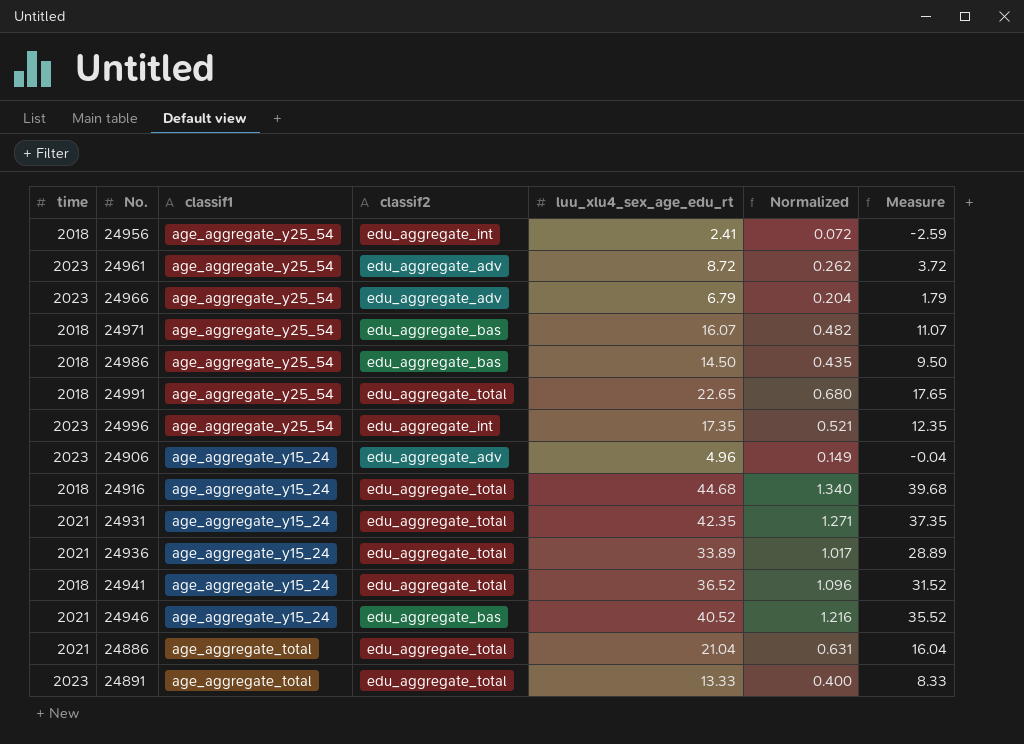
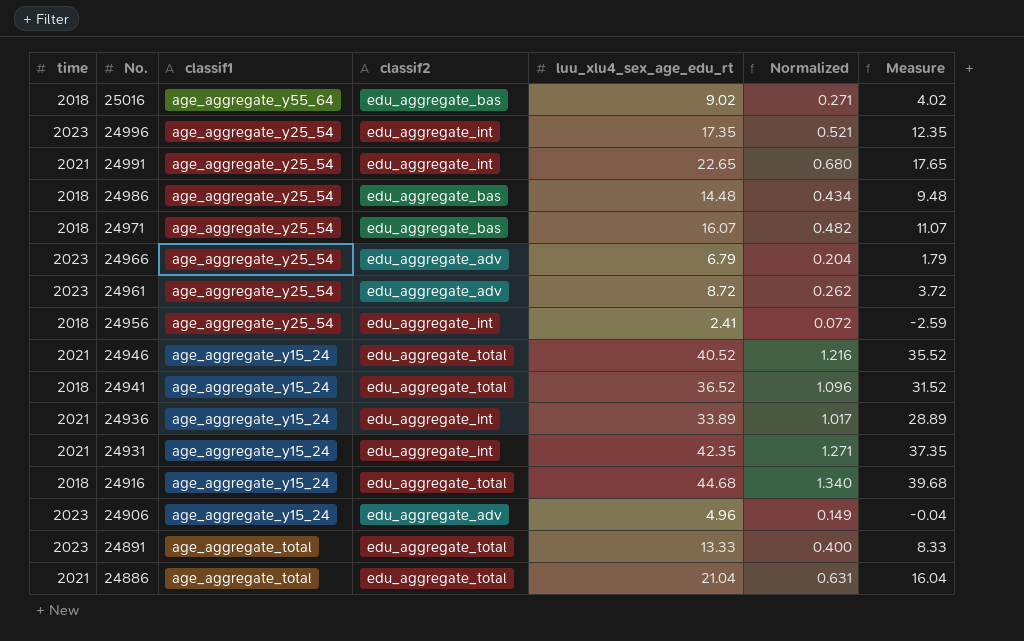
row order: classif1 descending -> No. descending
row 25016: none -> 2018 | age_aggregate_y55_64 | edu_aggregate_bas | 9.02 | 0.271 | 4.02
24991 | time: 2018 -> 2021
24991 | classif2: edu_aggregate_total -> edu_aggregate_int
24986 | luu_xlu4_sex_age_edu_rt: 14.50 -> 14.48
24986 | Normalized: 0.435 -> 0.434
24986 | Measure: 9.50 -> 9.48
24946 | classif2: edu_aggregate_bas -> edu_aggregate_total
24936 | classif2: edu_aggregate_total -> edu_aggregate_int
24931 | classif2: edu_aggregate_total -> edu_aggregate_int

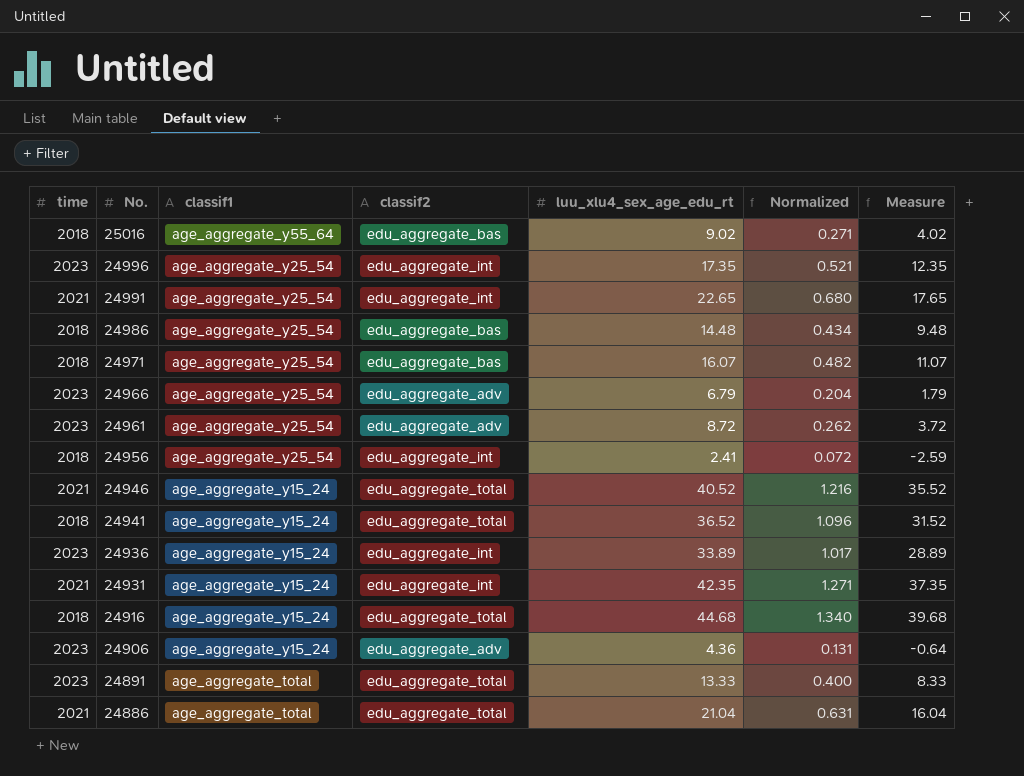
24936 | time: 2021 -> 2023
24906 | luu_xlu4_sex_age_edu_rt: 4.96 -> 4.36
24906 | Normalized: 0.149 -> 0.131
24906 | Measure: -0.04 -> -0.64

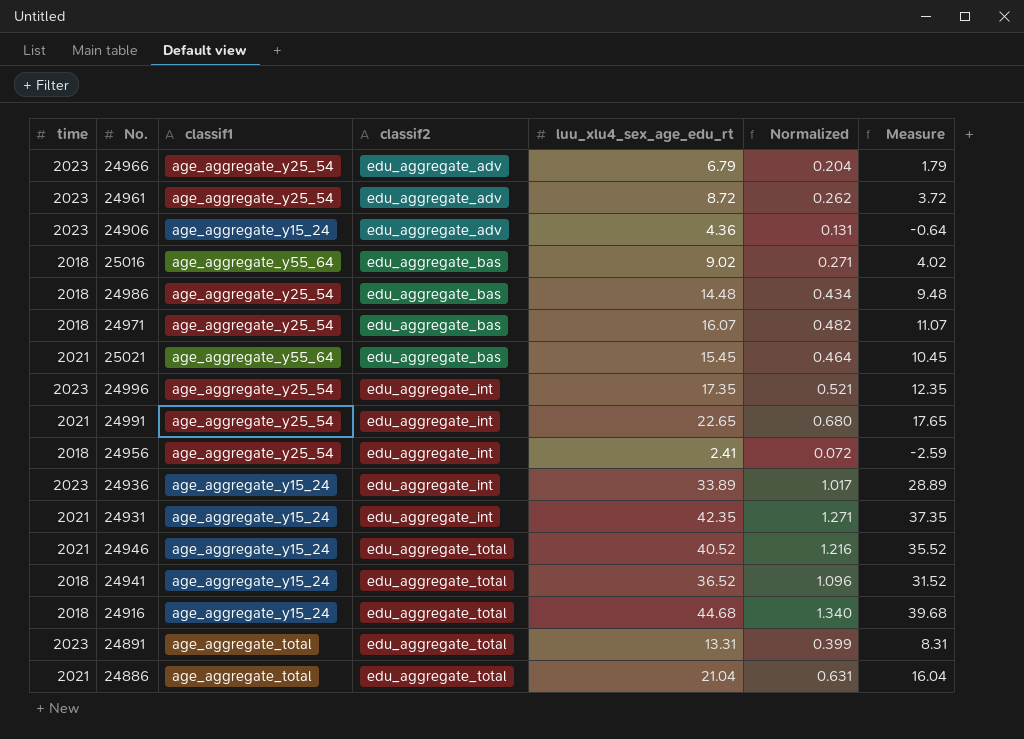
row order: No. descending -> classif2 ascending
row 25021: none -> 2021 | age_aggregate_y55_64 | edu_aggregate_bas | 15.45 | 0.464 | 10.45
24891 | luu_xlu4_sex_age_edu_rt: 13.33 -> 13.31
24891 | Normalized: 0.400 -> 0.399
24891 | Measure: 8.33 -> 8.31

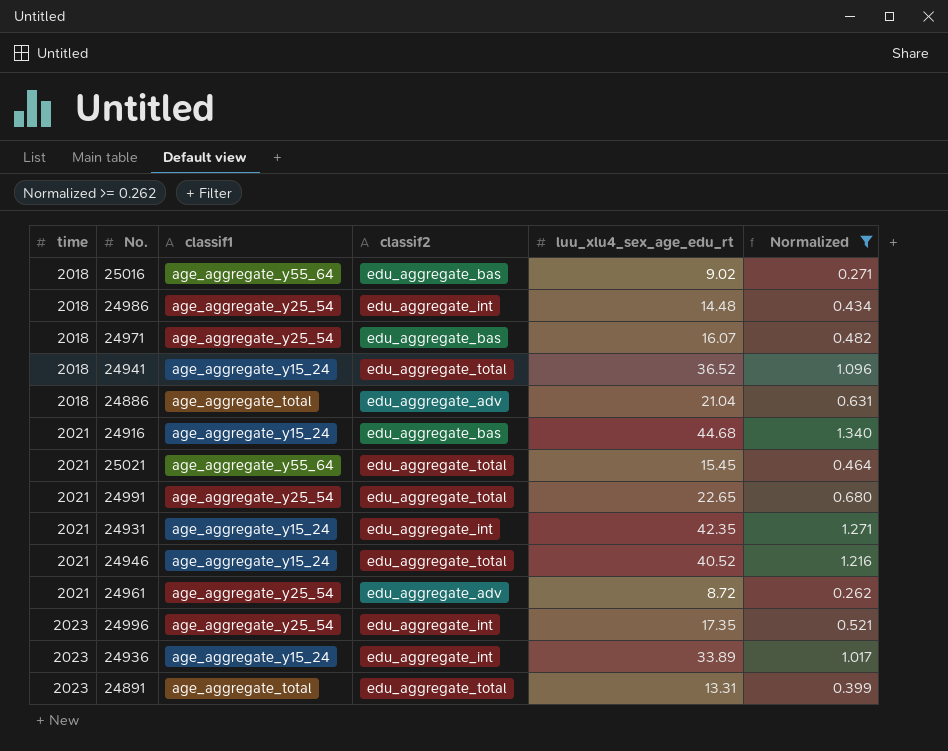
filter: none -> Normalized >= 0.262
row order: classif2 ascending -> time ascending
column Measure | formula: [luu_xlu4_sex_age_edu_rt] - 5 -> none
24986 | classif2: edu_aggregate_bas -> edu_aggregate_int
24886 | time: 2021 -> 2018
24886 | classif2: edu_aggregate_total -> edu_aggregate_adv
24916 | time: 2018 -> 2021
24916 | classif2: edu_aggregate_total -> edu_aggregate_bas
25021 | classif2: edu_aggregate_bas -> edu_aggregate_total
24991 | classif2: edu_aggregate_int -> edu_aggregate_total
24961 | time: 2023 -> 2021

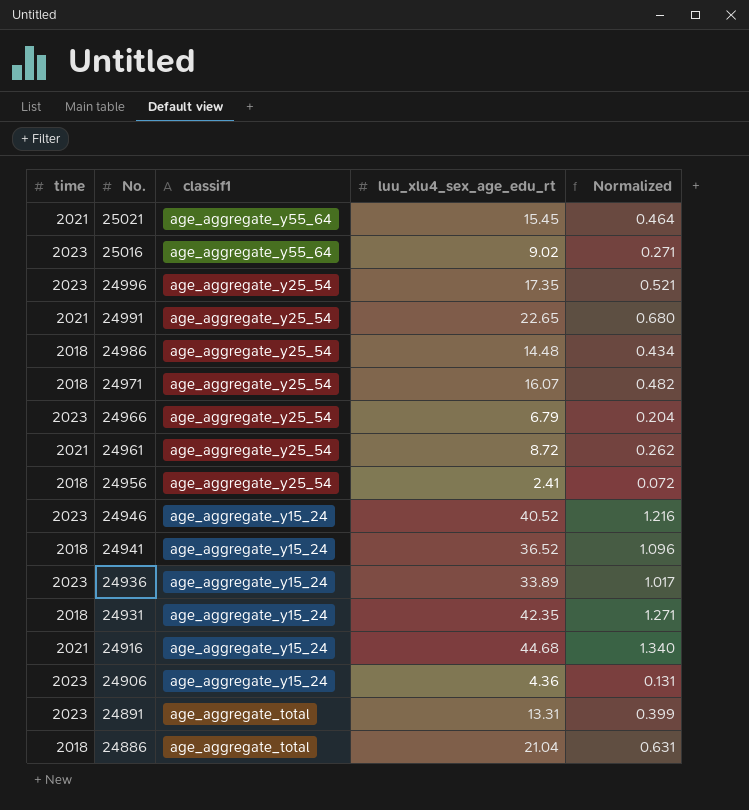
filter: Normalized >= 0.262 -> none
row order: time ascending -> No. descending
column classif2 | position: 4 -> none
25016 | time: 2018 -> 2023
24946 | time: 2021 -> 2023
24931 | time: 2021 -> 2018

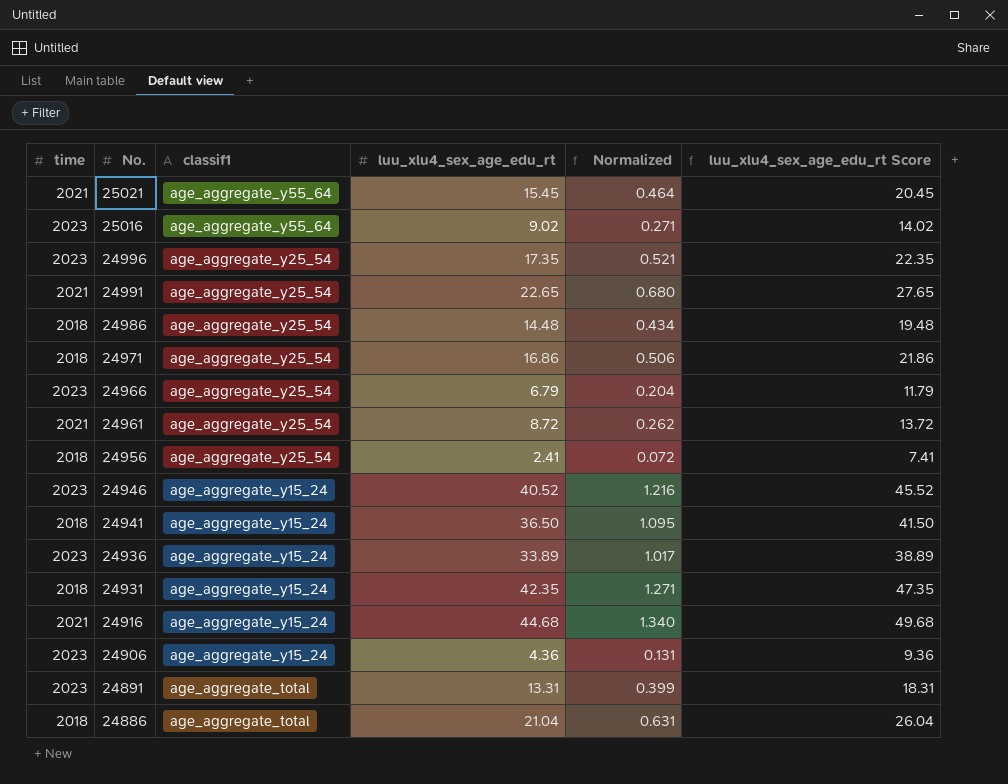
column luu_xlu4_sex_age_edu_rt Score | formula: none -> [luu_xlu4_sex_age_edu_rt] + 5
24971 | luu_xlu4_sex_age_edu_rt: 16.07 -> 16.86
24971 | Normalized: 0.482 -> 0.506
24941 | luu_xlu4_sex_age_edu_rt: 36.52 -> 36.50
24941 | Normalized: 1.096 -> 1.095

